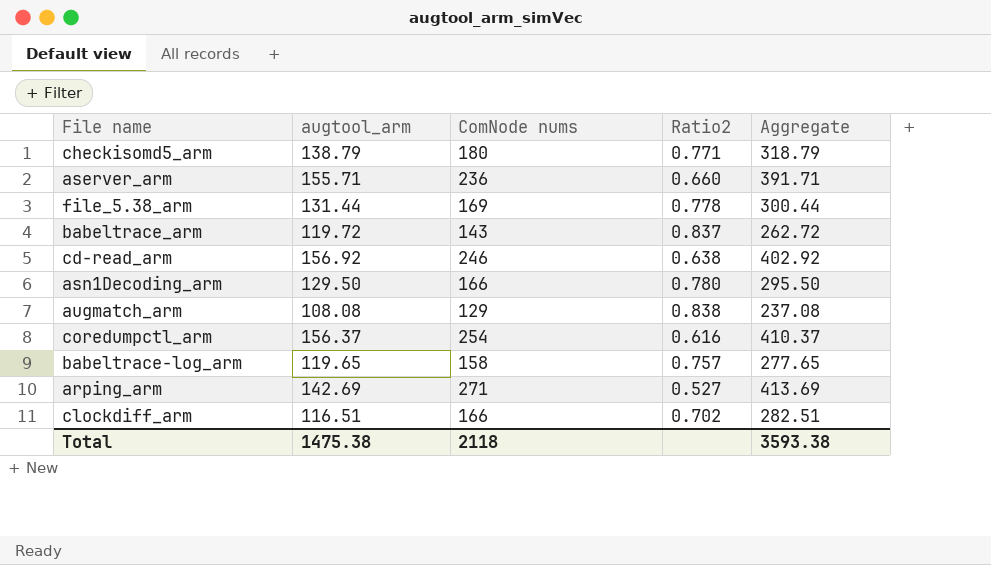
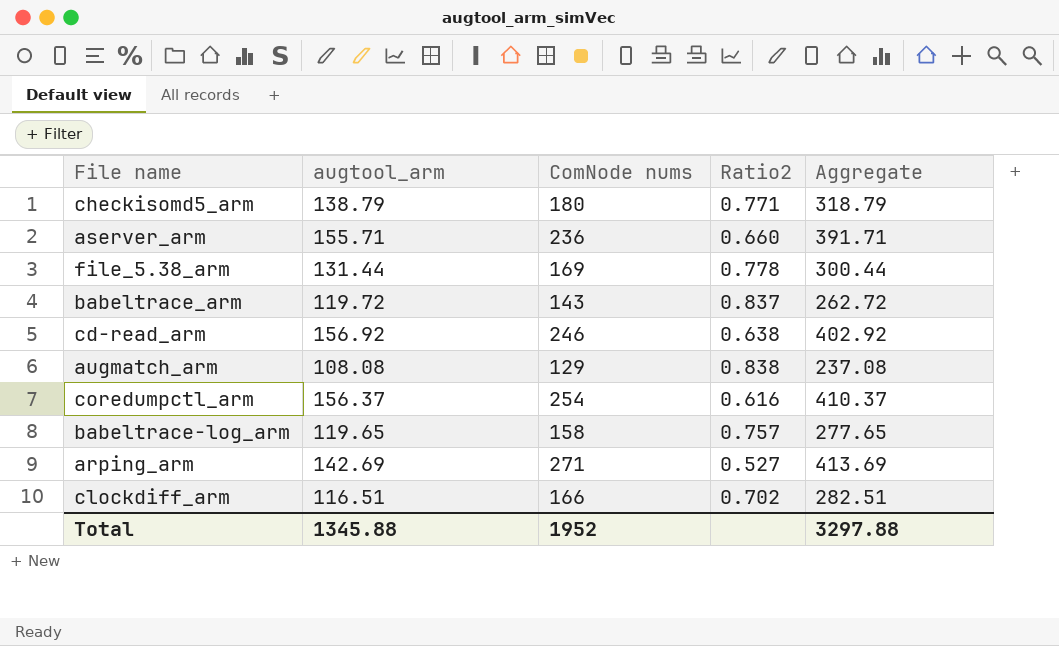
row asn1Decoding_arm: 129.50 | 166 | 0.780 | 295.50 -> none
Total | augtool_arm: 1475.38 -> 1345.88
Total | ComNode nums: 2118 -> 1952
Total | Aggregate: 3593.38 -> 3297.88

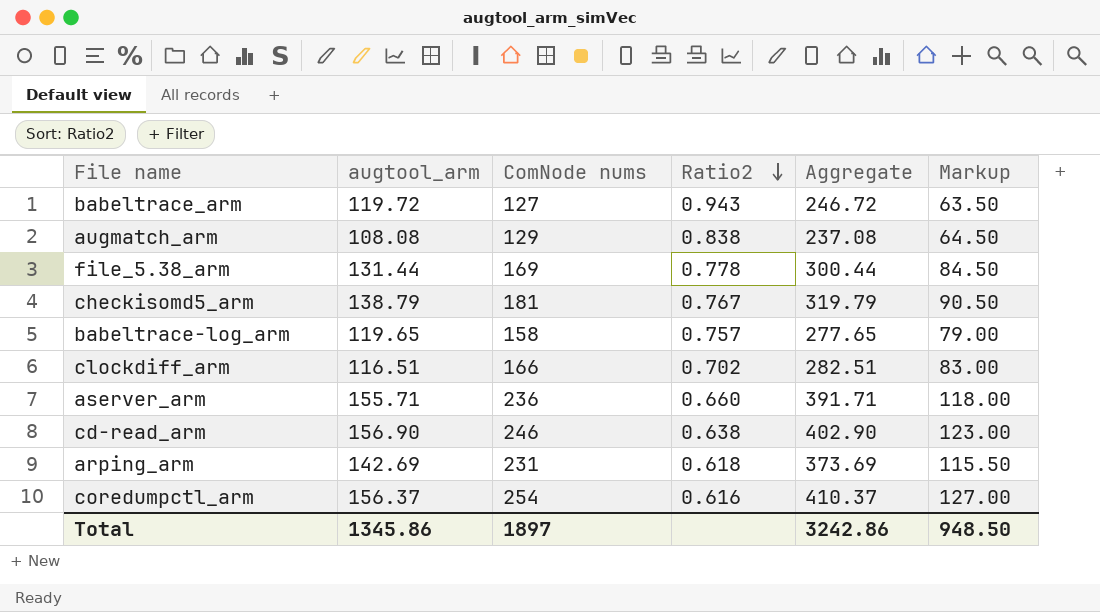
row order: none -> Ratio2 descending
column Markup | formula: none -> [ComNode nums] * 0.5
babeltrace_arm | ComNode nums: 143 -> 127
babeltrace_arm | Ratio2: 0.837 -> 0.943
babeltrace_arm | Aggregate: 262.72 -> 246.72
checkisomd5_arm | ComNode nums: 180 -> 181
checkisomd5_arm | Ratio2: 0.771 -> 0.767
checkisomd5_arm | Aggregate: 318.79 -> 319.79
cd-read_arm | augtool_arm: 156.92 -> 156.90
cd-read_arm | Aggregate: 402.92 -> 402.90
arping_arm | ComNode nums: 271 -> 231
arping_arm | Ratio2: 0.527 -> 0.618
arping_arm | Aggregate: 413.69 -> 373.69
Total | augtool_arm: 1345.88 -> 1345.86
Total | ComNode nums: 1952 -> 1897
Total | Aggregate: 3297.88 -> 3242.86

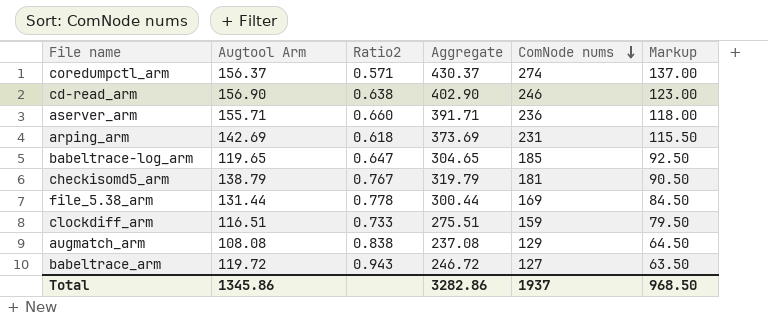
row order: Ratio2 descending -> ComNode nums descending
column name: augtool_arm -> Augtool Arm
column ComNode nums | position: 3 -> 5
coredumpctl_arm | Ratio2: 0.616 -> 0.571
coredumpctl_arm | Aggregate: 410.37 -> 430.37
coredumpctl_arm | ComNode nums: 254 -> 274
coredumpctl_arm | Markup: 127.00 -> 137.00
babeltrace-log_arm | Ratio2: 0.757 -> 0.647
babeltrace-log_arm | Aggregate: 277.65 -> 304.65
babeltrace-log_arm | ComNode nums: 158 -> 185
babeltrace-log_arm | Markup: 79.00 -> 92.50
clockdiff_arm | Ratio2: 0.702 -> 0.733
clockdiff_arm | Aggregate: 282.51 -> 275.51
clockdiff_arm | ComNode nums: 166 -> 159
clockdiff_arm | Markup: 83.00 -> 79.50
Total | Aggregate: 3242.86 -> 3282.86
Total | ComNode nums: 1897 -> 1937
Total | Markup: 948.50 -> 968.50

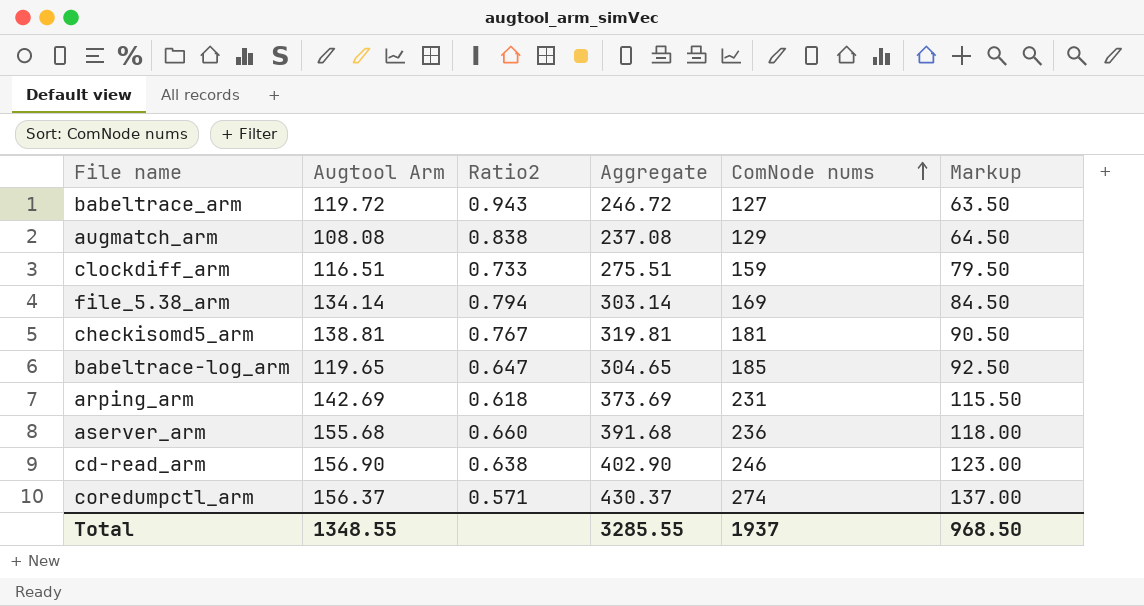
row order: ComNode nums descending -> ComNode nums ascending
file_5.38_arm | Augtool Arm: 131.44 -> 134.14
file_5.38_arm | Ratio2: 0.778 -> 0.794
file_5.38_arm | Aggregate: 300.44 -> 303.14
checkisomd5_arm | Augtool Arm: 138.79 -> 138.81
checkisomd5_arm | Aggregate: 319.79 -> 319.81
aserver_arm | Augtool Arm: 155.71 -> 155.68
aserver_arm | Aggregate: 391.71 -> 391.68
Total | Augtool Arm: 1345.86 -> 1348.55
Total | Aggregate: 3282.86 -> 3285.55

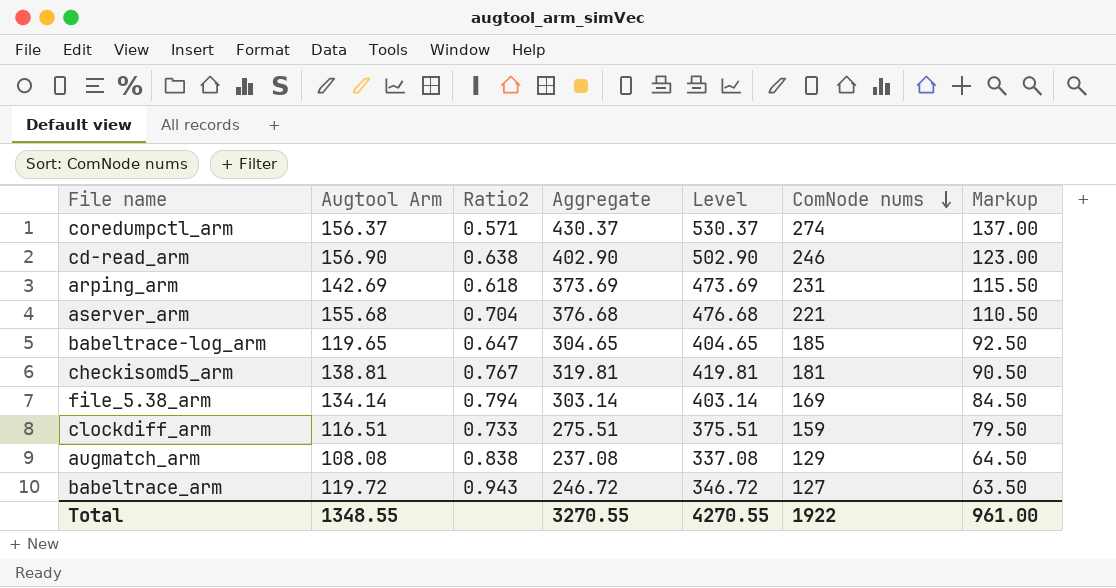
row order: ComNode nums ascending -> ComNode nums descending
column Level | formula: none -> [Aggregate] + 100
aserver_arm | Ratio2: 0.660 -> 0.704
aserver_arm | Aggregate: 391.68 -> 376.68
aserver_arm | ComNode nums: 236 -> 221
aserver_arm | Markup: 118.00 -> 110.50
Total | Aggregate: 3285.55 -> 3270.55
Total | ComNode nums: 1937 -> 1922
Total | Markup: 968.50 -> 961.00

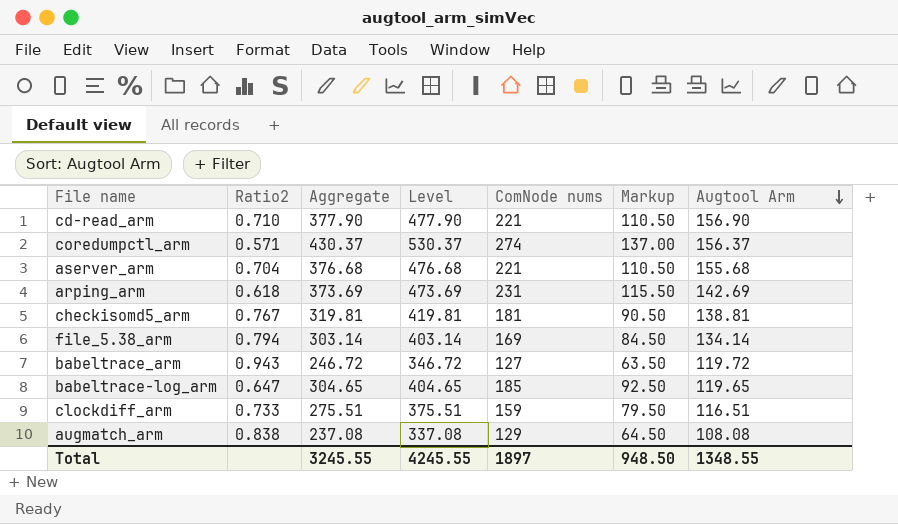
row order: ComNode nums descending -> Augtool Arm descending
column Augtool Arm | position: 2 -> 7
cd-read_arm | Ratio2: 0.638 -> 0.710
cd-read_arm | Aggregate: 402.90 -> 377.90
cd-read_arm | Level: 502.90 -> 477.90
cd-read_arm | ComNode nums: 246 -> 221
cd-read_arm | Markup: 123.00 -> 110.50
Total | Aggregate: 3270.55 -> 3245.55
Total | Level: 4270.55 -> 4245.55
Total | ComNode nums: 1922 -> 1897
Total | Markup: 961.00 -> 948.50

